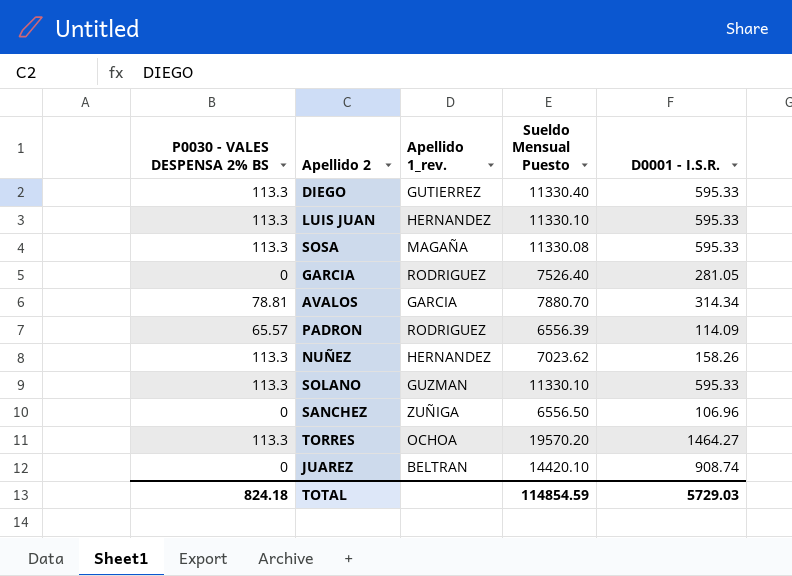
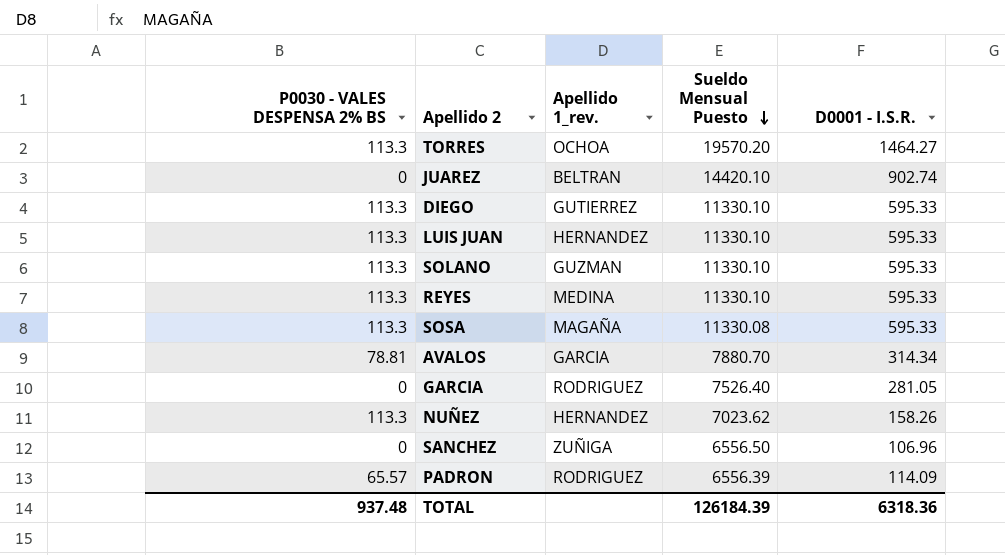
row order: none -> Sueldo Mensual Puesto descending
JUAREZ | D0001 - I.S.R.: 908.74 -> 902.74
DIEGO | Sueldo Mensual Puesto: 11330.40 -> 11330.10
row REYES: none -> 113.3 | MEDINA | 11330.10 | 595.33
TOTAL | P0030 - VALES DESPENSA 2% BS: 824.18 -> 937.48
TOTAL | Sueldo Mensual Puesto: 114854.59 -> 126184.39
TOTAL | D0001 - I.S.R.: 5729.03 -> 6318.36

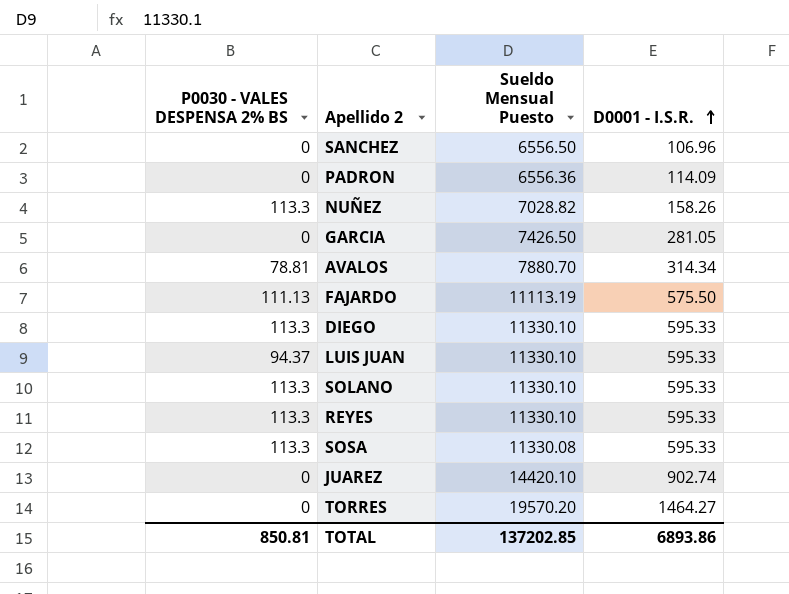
row order: Sueldo Mensual Puesto descending -> D0001 - I.S.R. ascending
column Apellido 1_rev. | position: 3 -> none
PADRON | P0030 - VALES DESPENSA 2% BS: 65.57 -> 0
PADRON | Sueldo Mensual Puesto: 6556.39 -> 6556.36
NUÑEZ | Sueldo Mensual Puesto: 7023.62 -> 7028.82
GARCIA | Sueldo Mensual Puesto: 7526.40 -> 7426.50
row FAJARDO: none -> 111.13 | 11113.19 | 575.50
LUIS JUAN | P0030 - VALES DESPENSA 2% BS: 113.3 -> 94.37
TORRES | P0030 - VALES DESPENSA 2% BS: 113.3 -> 0
TOTAL | P0030 - VALES DESPENSA 2% BS: 937.48 -> 850.81
TOTAL | Sueldo Mensual Puesto: 126184.39 -> 137202.85
TOTAL | D0001 - I.S.R.: 6318.36 -> 6893.86

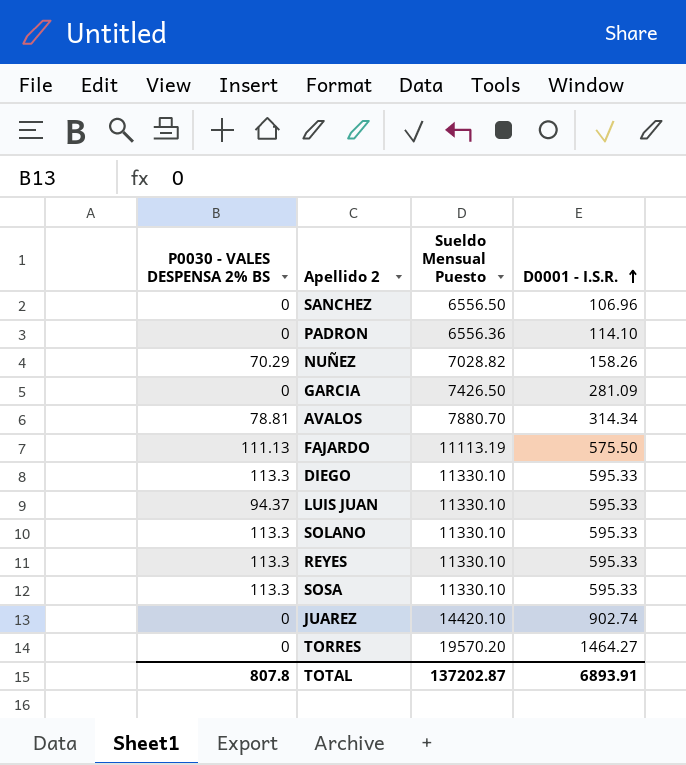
PADRON | D0001 - I.S.R.: 114.09 -> 114.10
NUÑEZ | P0030 - VALES DESPENSA 2% BS: 113.3 -> 70.29
GARCIA | D0001 - I.S.R.: 281.05 -> 281.09
SOSA | Sueldo Mensual Puesto: 11330.08 -> 11330.10
TOTAL | P0030 - VALES DESPENSA 2% BS: 850.81 -> 807.8
TOTAL | Sueldo Mensual Puesto: 137202.85 -> 137202.87
TOTAL | D0001 - I.S.R.: 6893.86 -> 6893.91

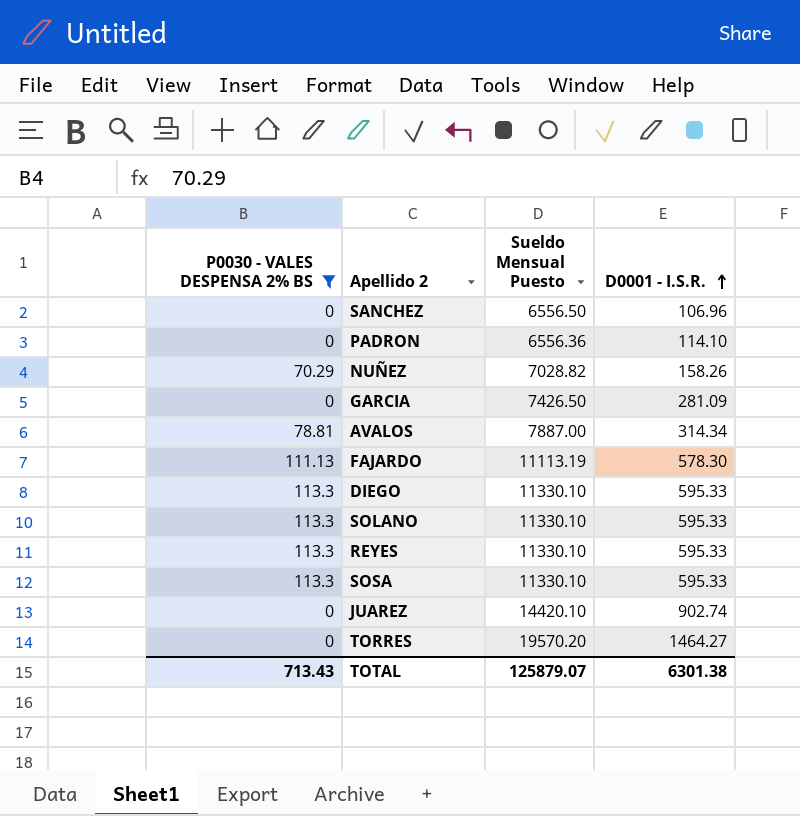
filter: none -> P0030 - VALES DESPENSA 2% BS != 94.37
AVALOS | Sueldo Mensual Puesto: 7880.70 -> 7887.00
FAJARDO | D0001 - I.S.R.: 575.50 -> 578.30
TOTAL | P0030 - VALES DESPENSA 2% BS: 807.8 -> 713.43
TOTAL | Sueldo Mensual Puesto: 137202.87 -> 125879.07
TOTAL | D0001 - I.S.R.: 6893.91 -> 6301.38

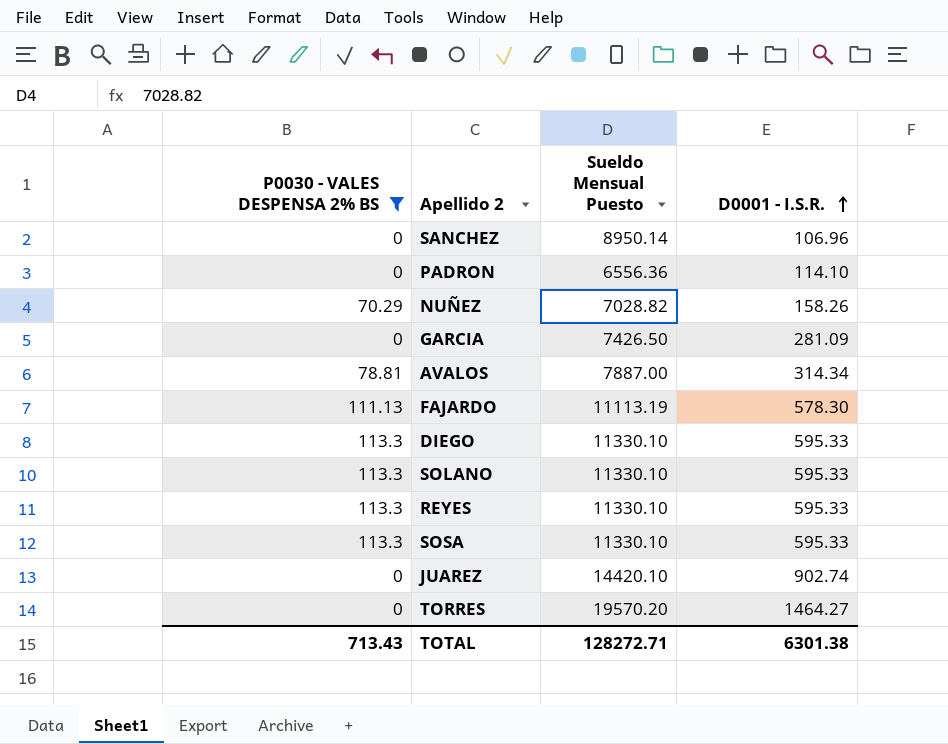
SANCHEZ | Sueldo Mensual Puesto: 6556.50 -> 8950.14
TOTAL | Sueldo Mensual Puesto: 125879.07 -> 128272.71

